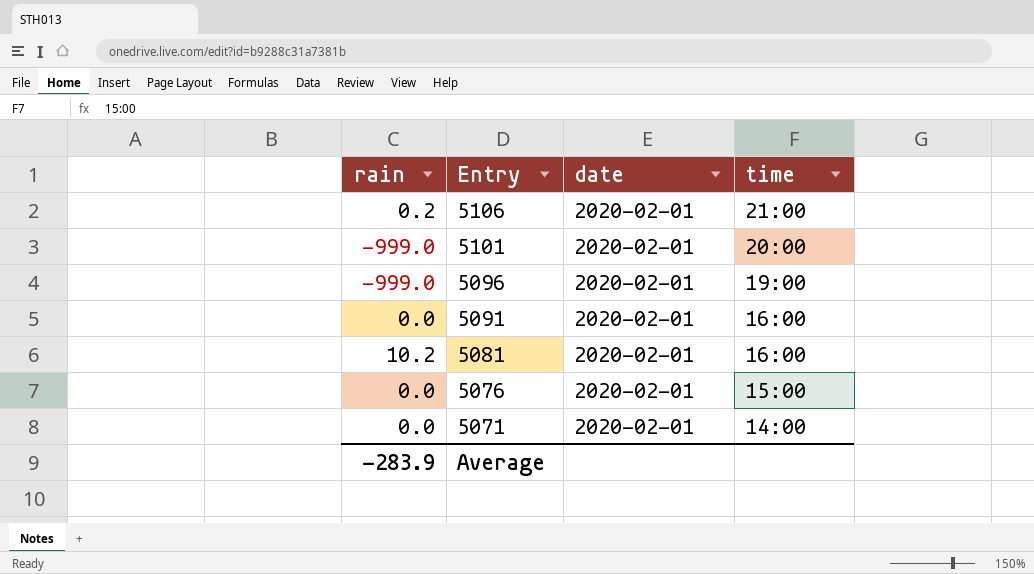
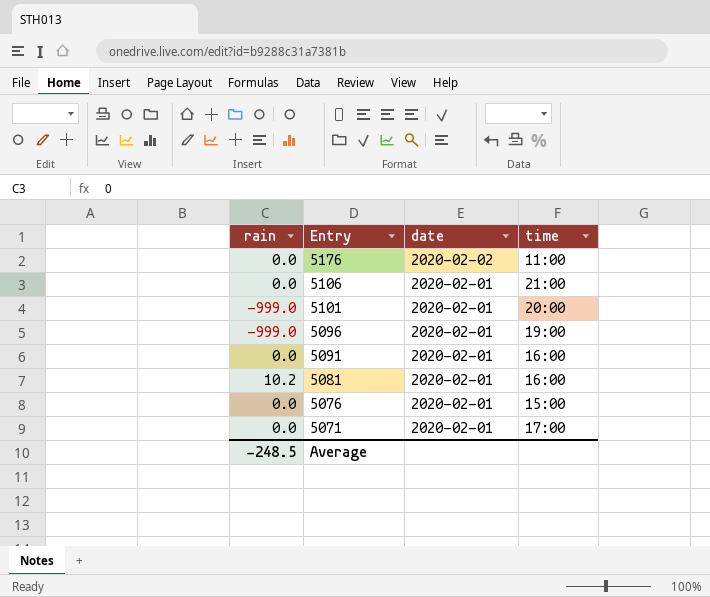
row 5176: none -> 0.0 | 2020-02-02 | 11:00
5106 | rain: 0.2 -> 0.0
5071 | time: 14:00 -> 17:00
Average | rain: -283.9 -> -248.5

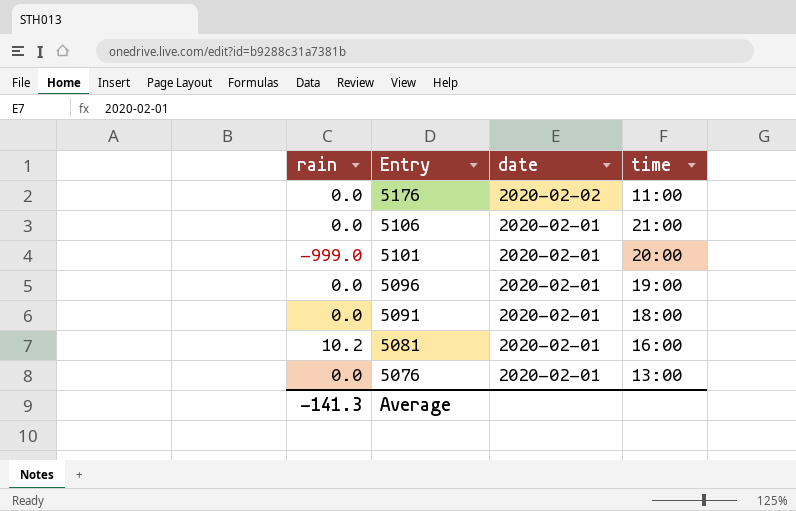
row 5071: 0.0 | 2020-02-01 | 17:00 -> none
5096 | rain: -999.0 -> 0.0
5091 | time: 16:00 -> 18:00
5076 | time: 15:00 -> 13:00
Average | rain: -248.5 -> -141.3

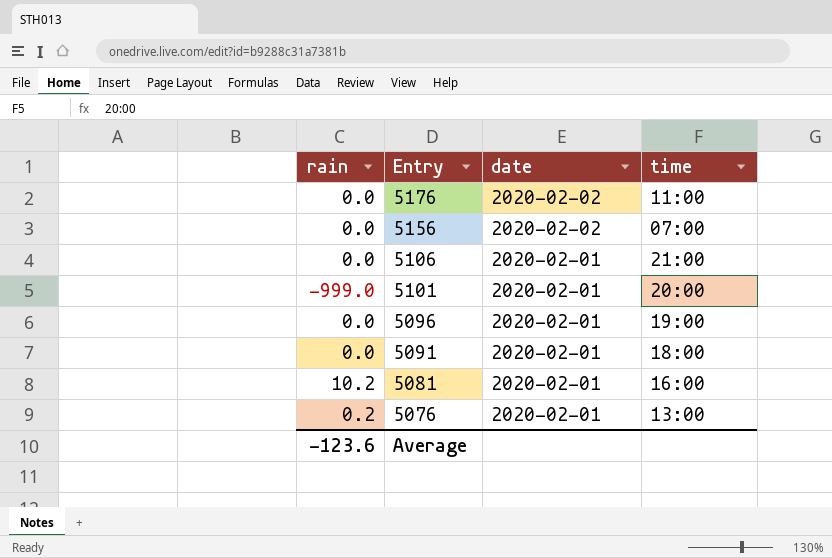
row 5156: none -> 0.0 | 2020-02-02 | 07:00
5076 | rain: 0.0 -> 0.2
Average | rain: -141.3 -> -123.6

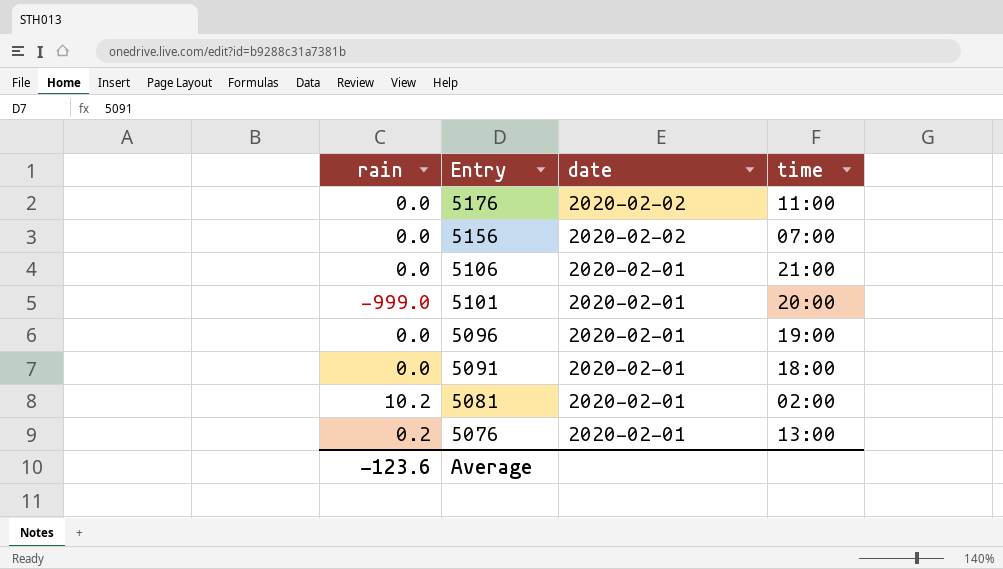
5081 | time: 16:00 -> 02:00

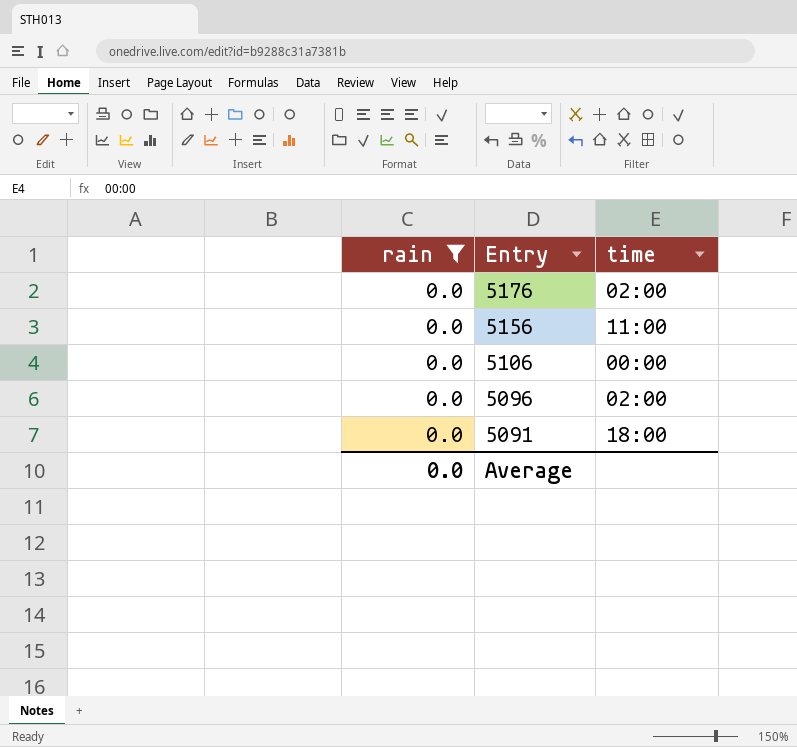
filter: none -> rain = 0.0
column date | position: 3 -> none
5176 | time: 11:00 -> 02:00
5156 | time: 07:00 -> 11:00
5106 | time: 21:00 -> 00:00
5096 | time: 19:00 -> 02:00
Average | rain: -123.6 -> 0.0

